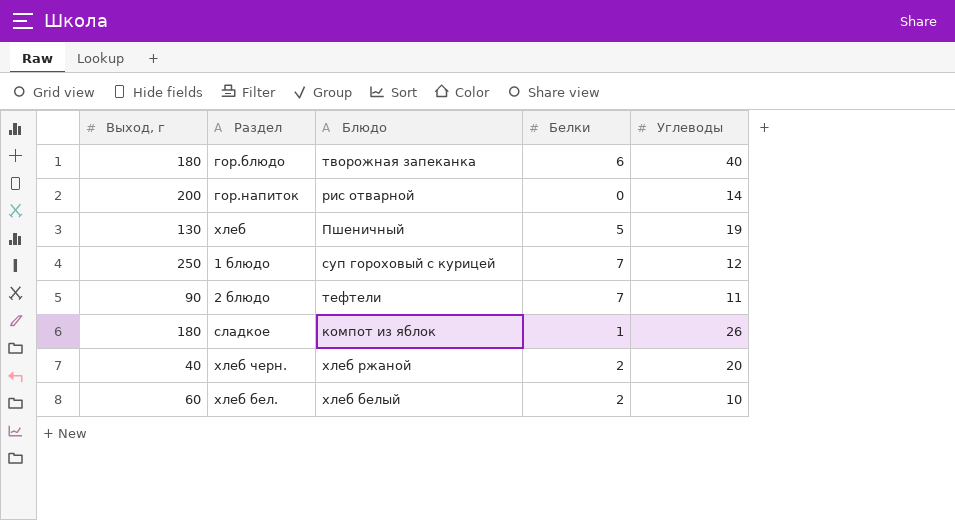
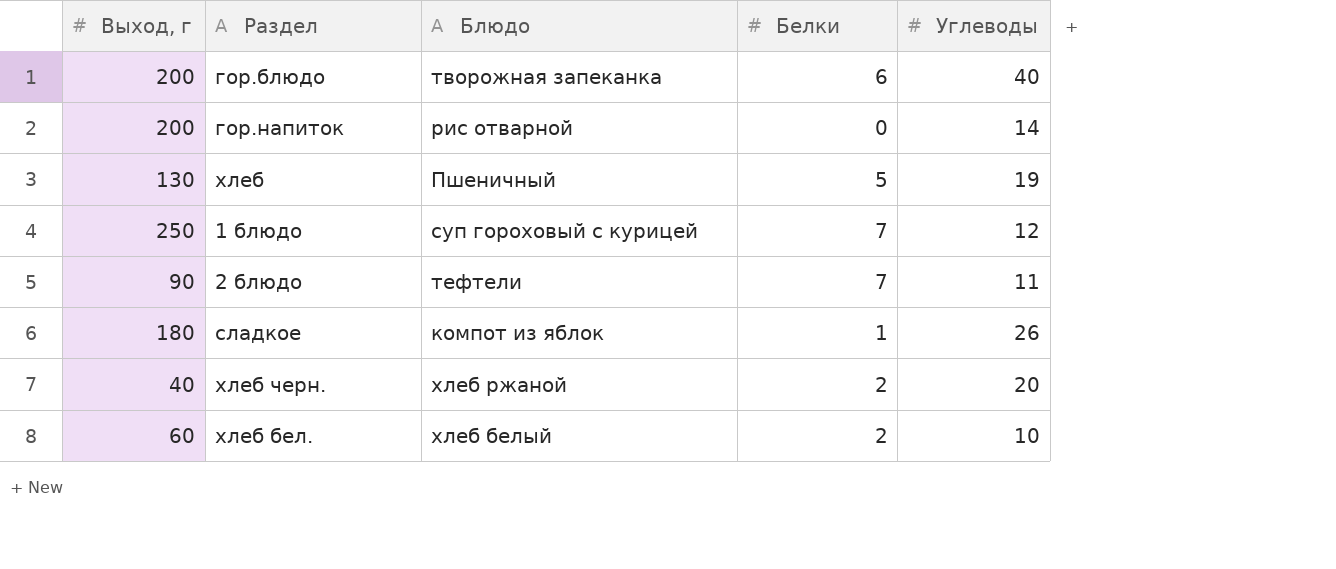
гор.блюдо | Выход, г: 180 -> 200

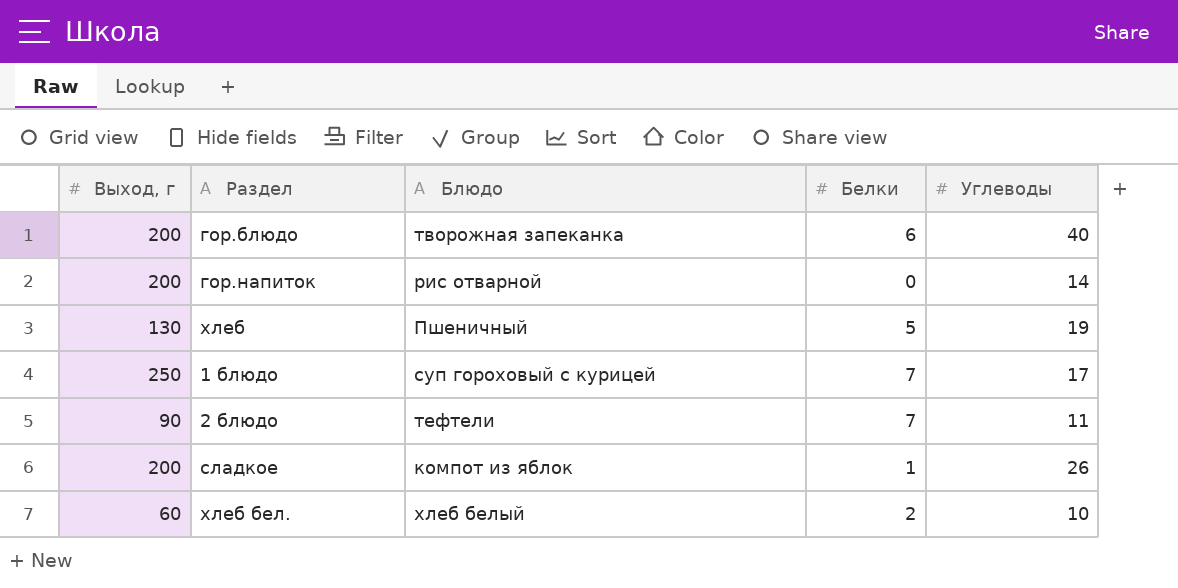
row хлеб черн.: 40 | хлеб ржаной | 2 | 20 -> none
1 блюдо | Углеводы: 12 -> 17
сладкое | Выход, г: 180 -> 200

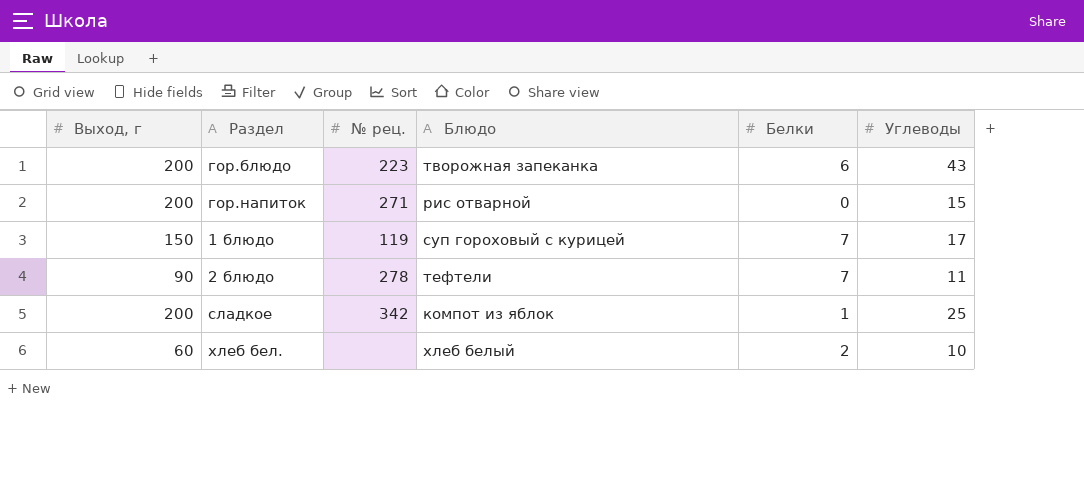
column № рец. | position: none -> 3
row хлеб: 130 | Пшеничный | 5 | 19 -> none
гор.блюдо | Углеводы: 40 -> 43
гор.напиток | Углеводы: 14 -> 15
1 блюдо | Выход, г: 250 -> 150
сладкое | Углеводы: 26 -> 25

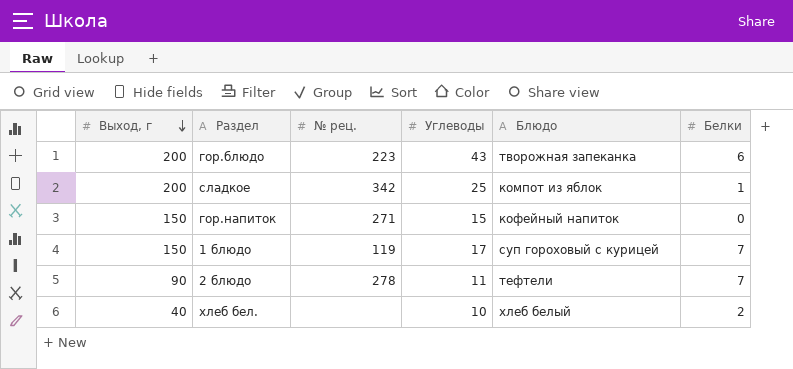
row order: none -> Выход, г descending
column Углеводы | position: 6 -> 4
гор.напиток | Выход, г: 200 -> 150
гор.напиток | Блюдо: рис отварной -> кофейный напиток
хлеб бел. | Выход, г: 60 -> 40

